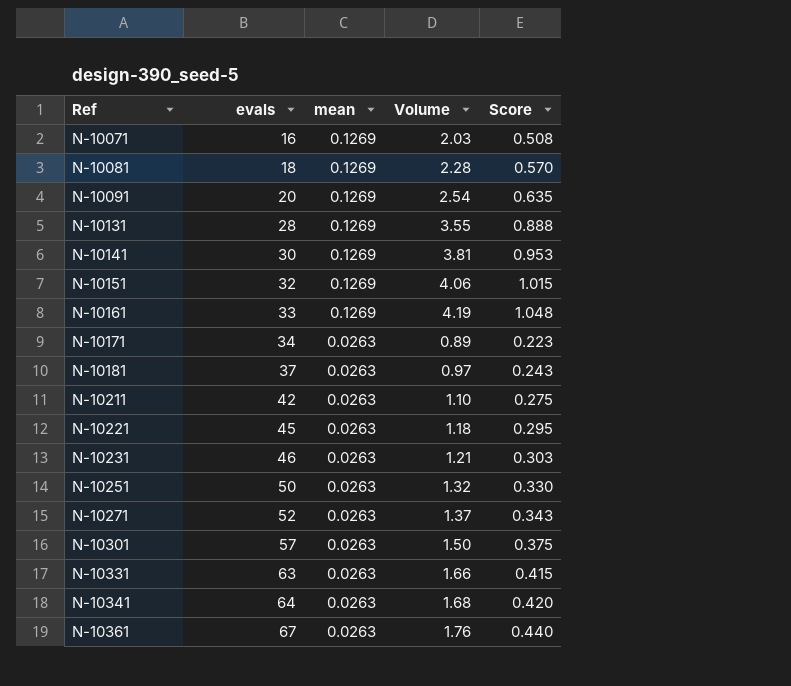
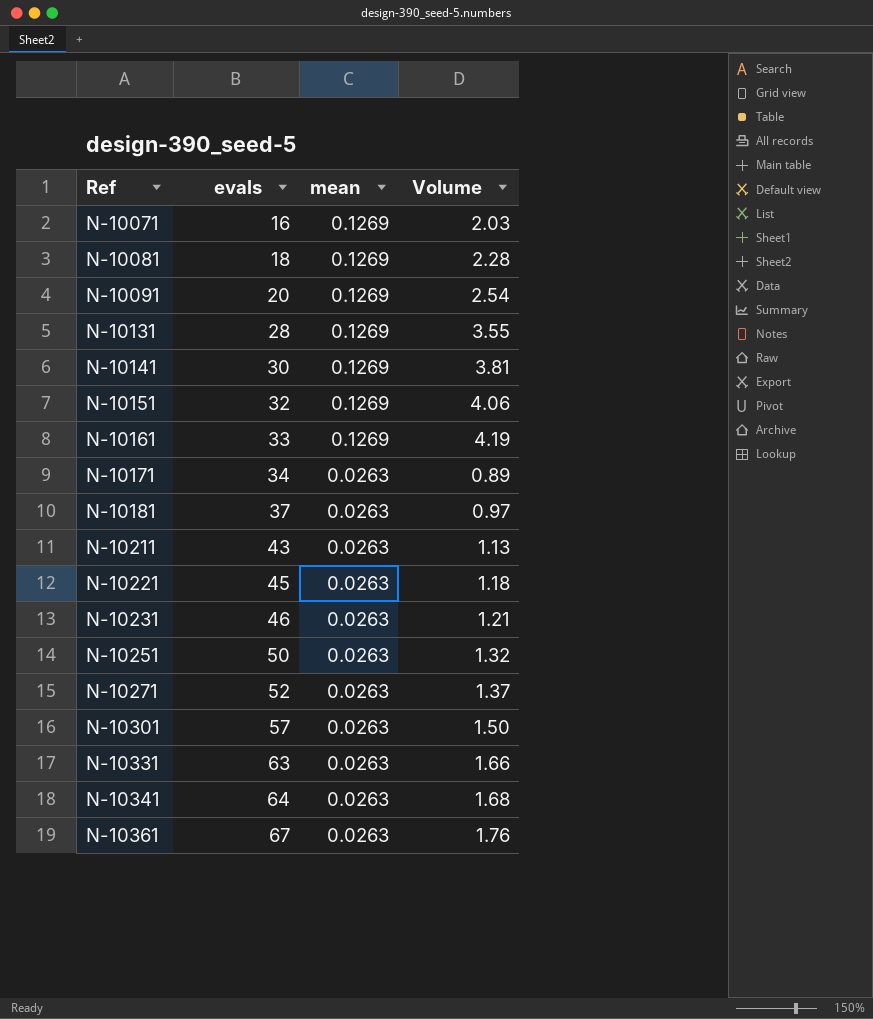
column Score | formula: [Volume] * 0.25 -> none
N-10211 | evals: 42 -> 43
N-10211 | Volume: 1.10 -> 1.13

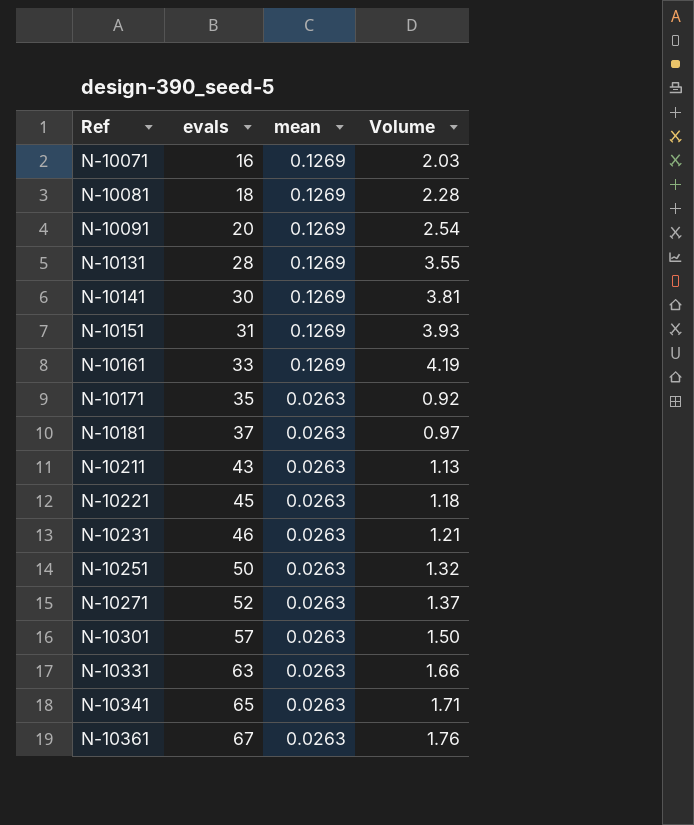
N-10151 | evals: 32 -> 31
N-10151 | Volume: 4.06 -> 3.93
N-10171 | evals: 34 -> 35
N-10171 | Volume: 0.89 -> 0.92
N-10341 | evals: 64 -> 65
N-10341 | Volume: 1.68 -> 1.71

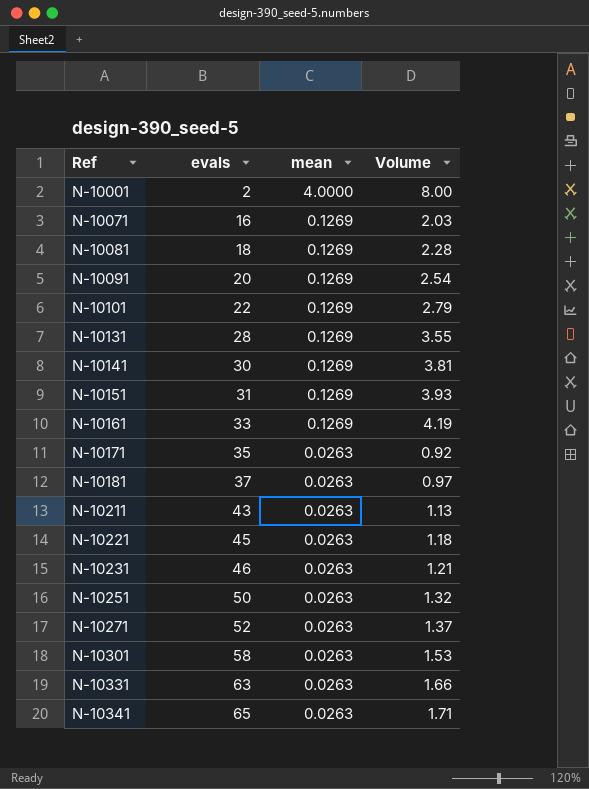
row N-10361: 67 | 0.0263 | 1.76 -> none
row N-10001: none -> 2 | 4.0000 | 8.00
row N-10101: none -> 22 | 0.1269 | 2.79
N-10301 | evals: 57 -> 58
N-10301 | Volume: 1.50 -> 1.53

